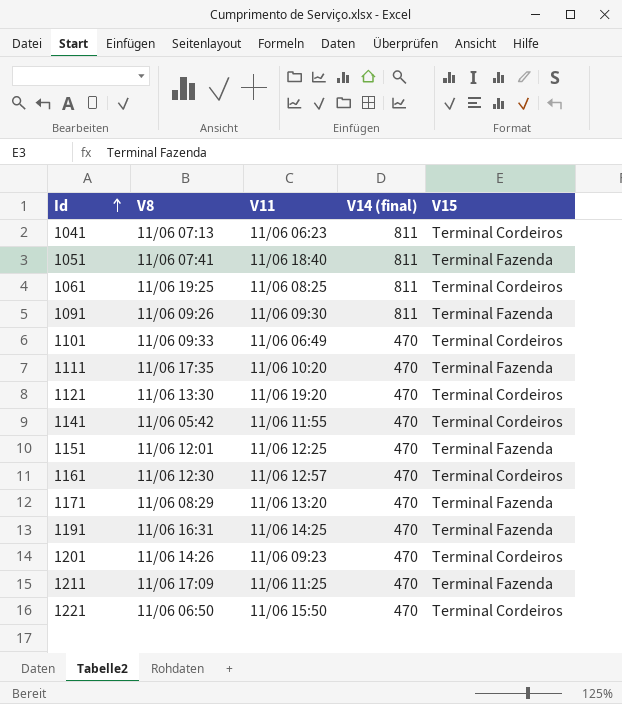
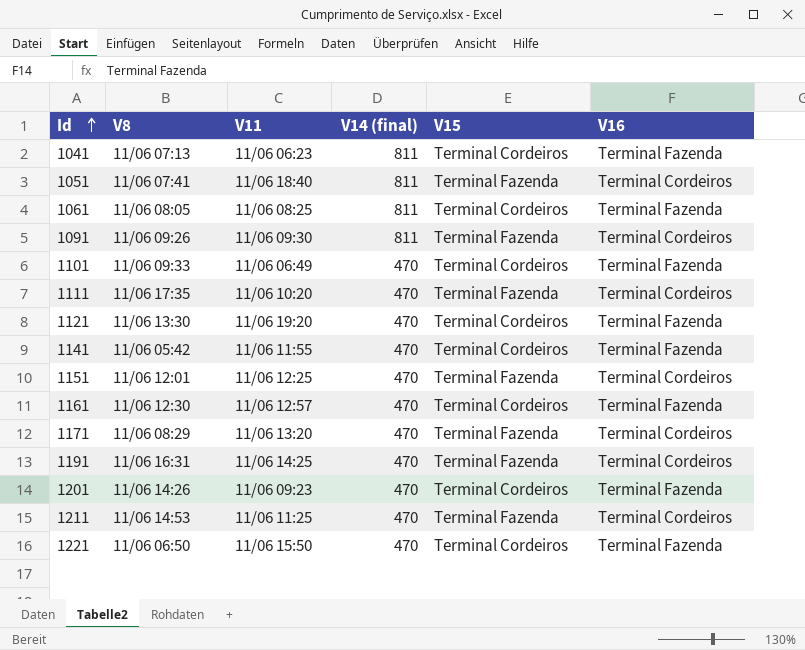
column V16 | position: none -> 6
1061 | V8: 11/06 19:25 -> 11/06 08:05
1211 | V8: 11/06 17:09 -> 11/06 14:53

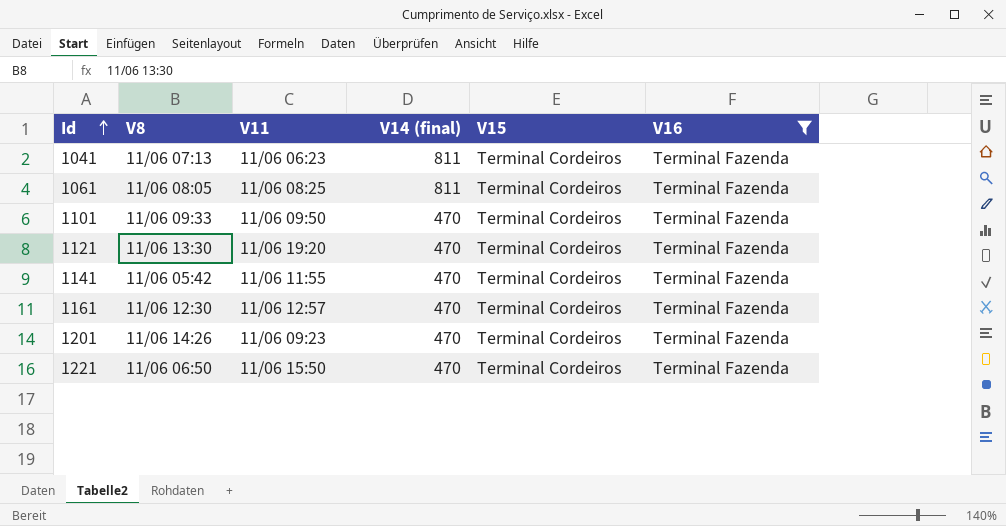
filter: none -> V16 = Terminal Fazenda
1101 | V11: 11/06 06:49 -> 11/06 09:50

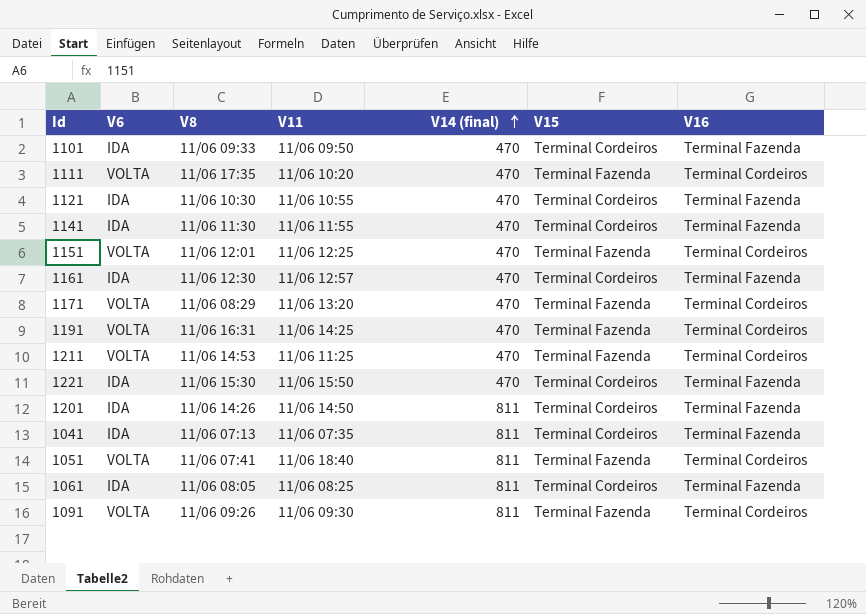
filter: V16 = Terminal Fazenda -> none
row order: Id ascending -> V14 (final) ascending
column V6 | position: none -> 2
1121 | V8: 11/06 13:30 -> 11/06 10:30
1121 | V11: 11/06 19:20 -> 11/06 10:55
1141 | V8: 11/06 05:42 -> 11/06 11:30
1221 | V8: 11/06 06:50 -> 11/06 15:30
1201 | V11: 11/06 09:23 -> 11/06 14:50
1201 | V14 (final): 470 -> 811
1041 | V11: 11/06 06:23 -> 11/06 07:35

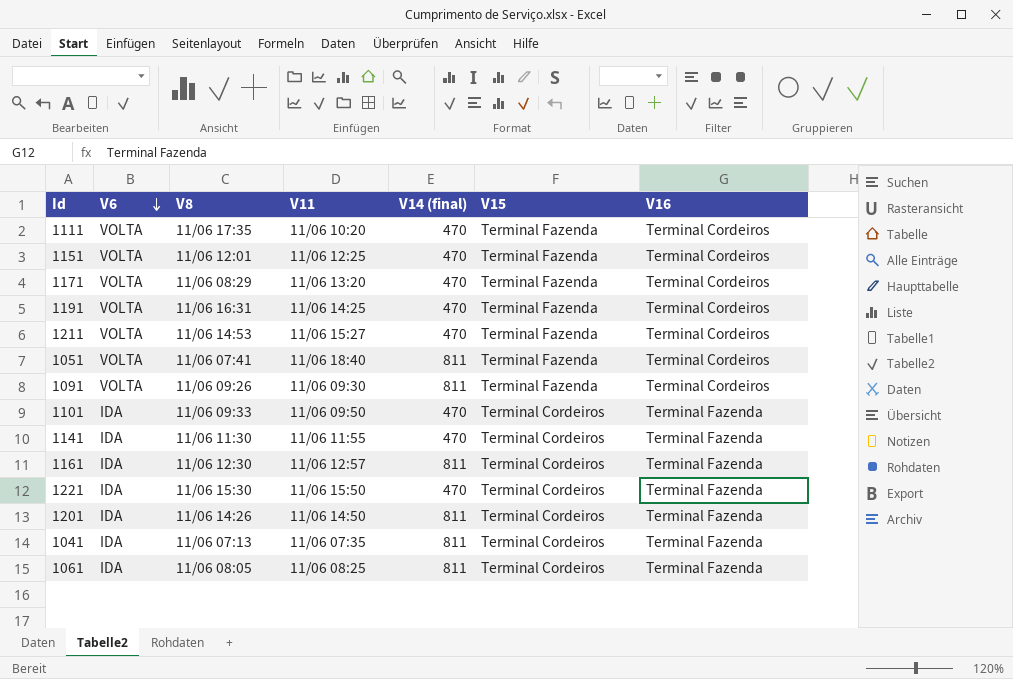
row order: V14 (final) ascending -> V6 descending
row 1121: IDA | 11/06 10:30 | 11/06 10:55 | 470 | Terminal Cordeiros | Terminal Fazenda -> none
1211 | V11: 11/06 11:25 -> 11/06 15:27
1161 | V14 (final): 470 -> 811

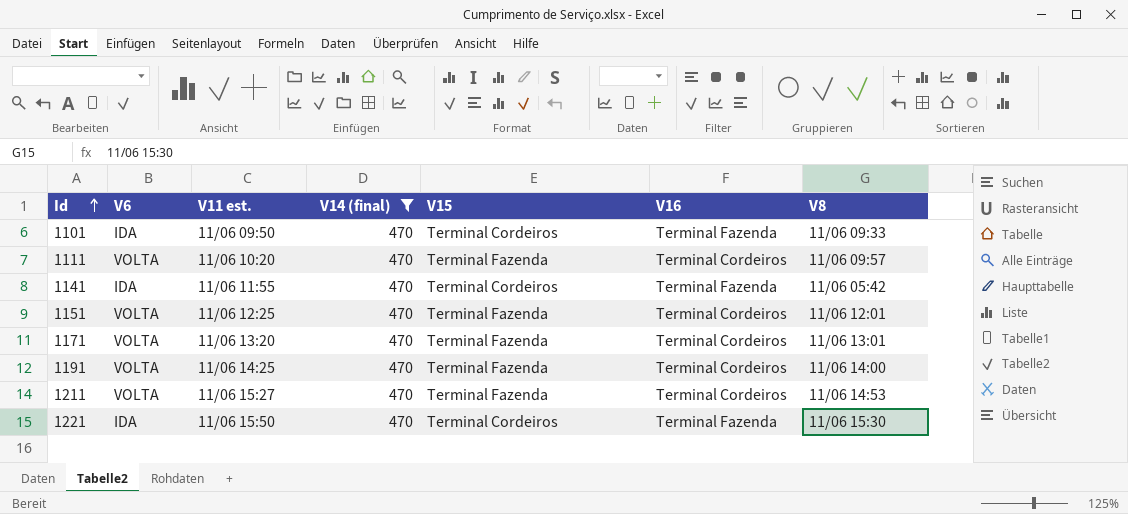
filter: none -> V14 (final) = 470
row order: V6 descending -> Id ascending
column name: V11 -> V11 est.
column V8 | position: 3 -> 7
1111 | V8: 11/06 17:35 -> 11/06 09:57
1141 | V8: 11/06 11:30 -> 11/06 05:42
1171 | V8: 11/06 08:29 -> 11/06 13:01
1191 | V8: 11/06 16:31 -> 11/06 14:00

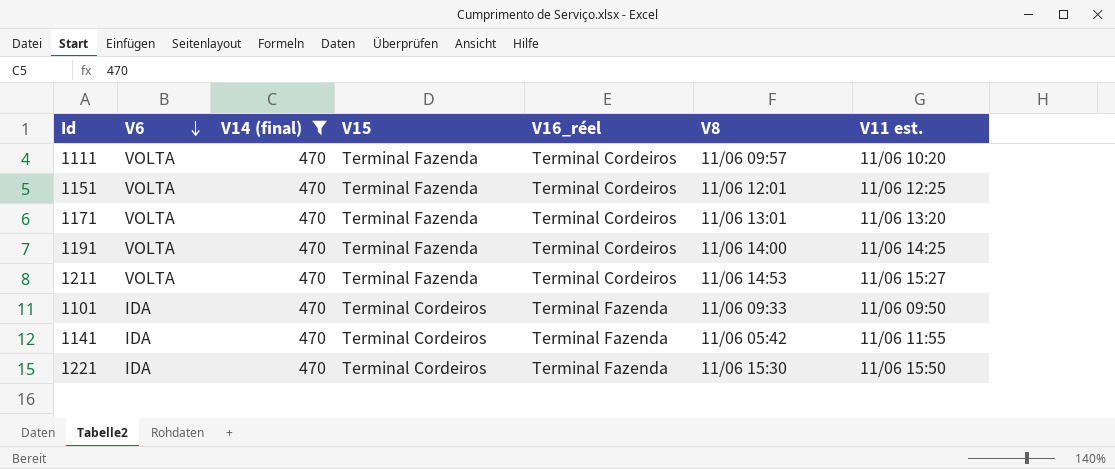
row order: Id ascending -> V6 descending
column name: V16 -> V16_réel
column V11 est. | position: 3 -> 7

